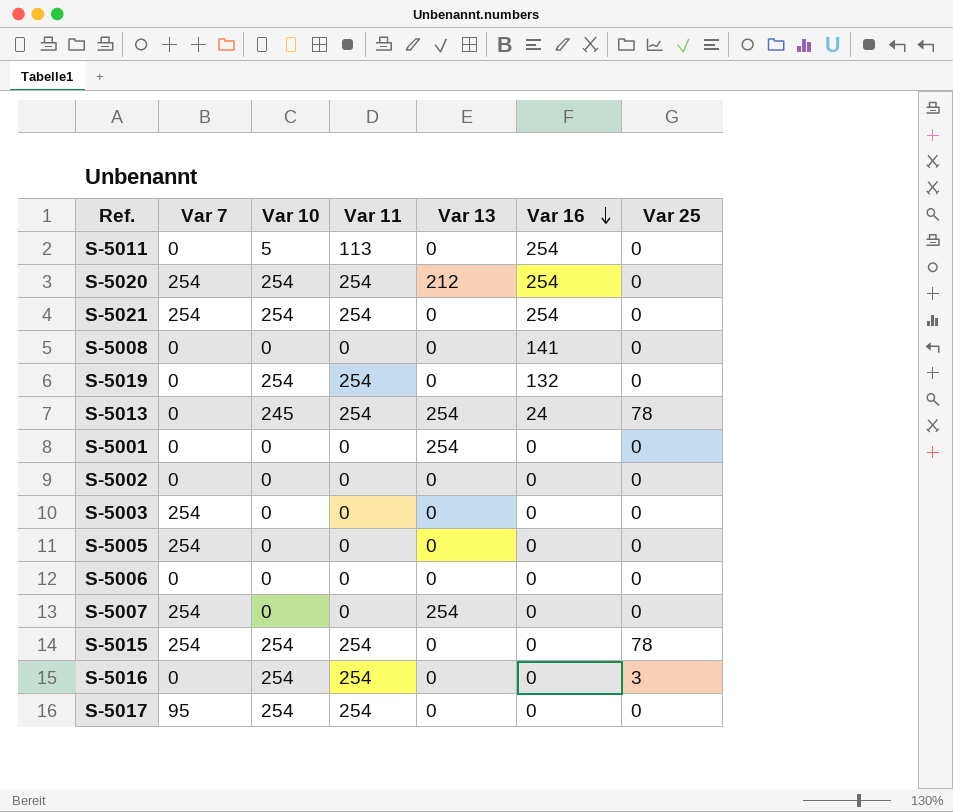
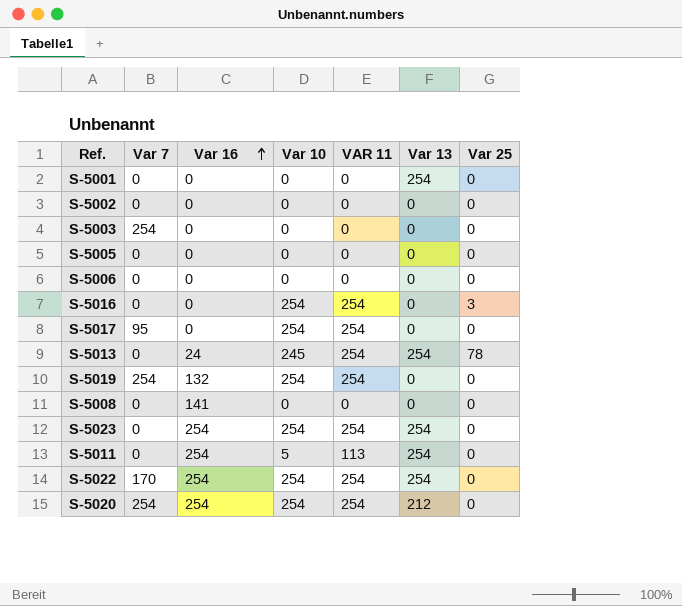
row order: Var 16 descending -> Var 16 ascending
column Var 16 | position: 6 -> 3
column name: Var 11 -> VAR 11
row S-5021: 254 | 254 | 254 | 0 | 254 | 0 -> none
row S-5007: 254 | 0 | 0 | 254 | 0 | 0 -> none
row S-5015: 254 | 254 | 254 | 0 | 0 | 78 -> none
S-5005 | Var 7: 254 -> 0
S-5019 | Var 7: 0 -> 254
row S-5023: none -> 0 | 254 | 254 | 254 | 254 | 0
S-5011 | Var 13: 0 -> 254
row S-5022: none -> 170 | 254 | 254 | 254 | 254 | 0

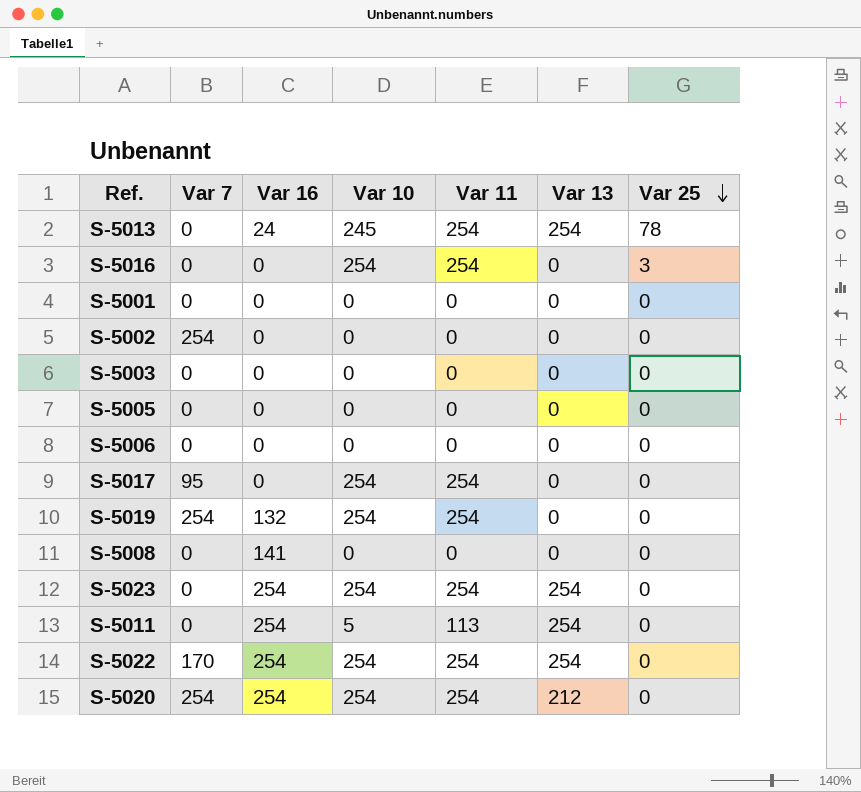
row order: Var 16 ascending -> Var 25 descending
column name: VAR 11 -> Var 11
S-5001 | Var 13: 254 -> 0
S-5002 | Var 7: 0 -> 254
S-5003 | Var 7: 254 -> 0

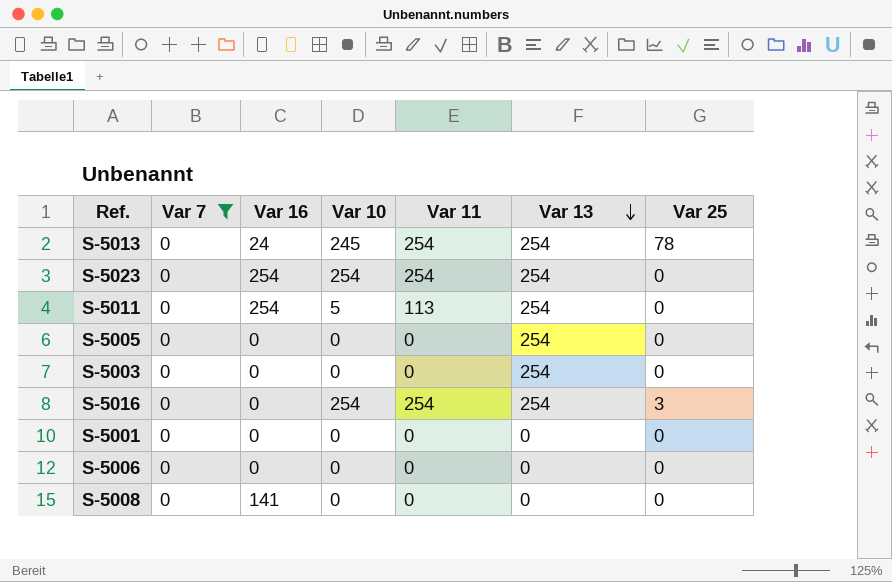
filter: none -> Var 7 = 0
row order: Var 25 descending -> Var 13 descending
S-5005 | Var 13: 0 -> 254
S-5003 | Var 13: 0 -> 254
S-5016 | Var 13: 0 -> 254

